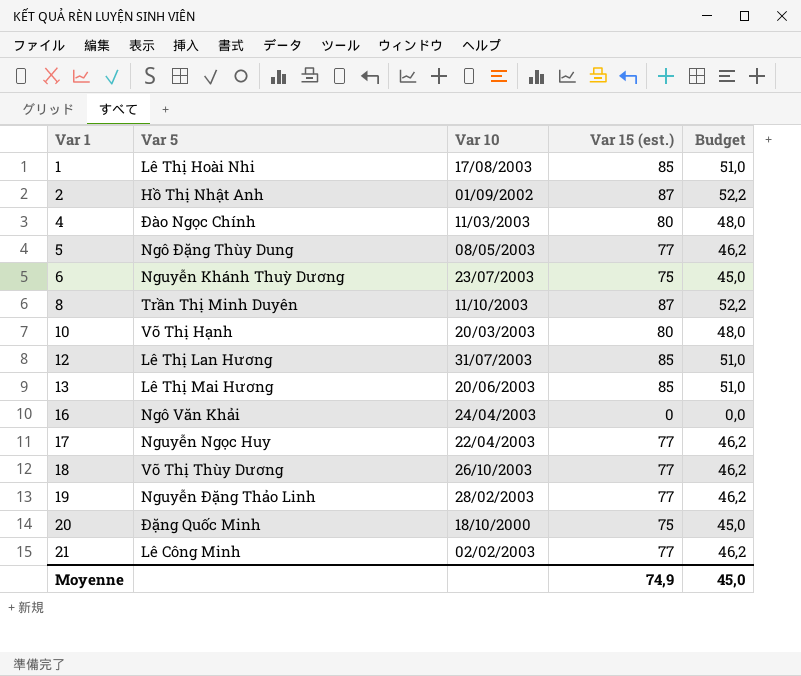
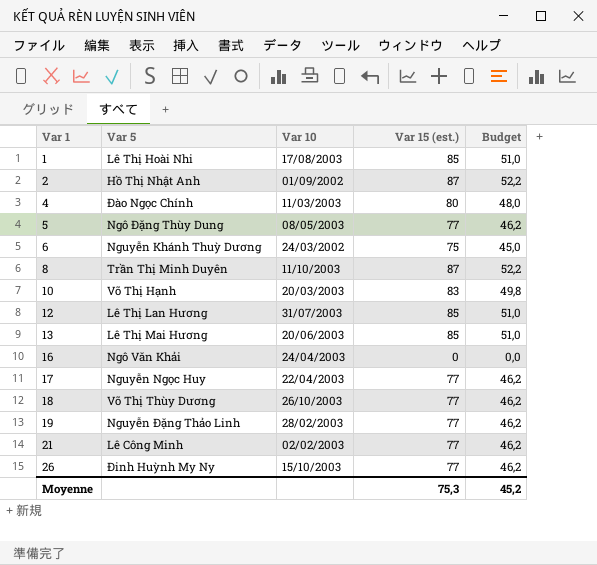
row 20: Đặng Quốc Minh | 18/10/2000 | 75 | 45,0 -> none
6 | Var 10: 23/07/2003 -> 24/03/2002
10 | Var 15 (est.): 80 -> 83
10 | Budget: 48,0 -> 49,8
row 26: none -> Đinh Huỳnh My Ny | 15/10/2003 | 77 | 46,2
Moyenne | Var 15 (est.): 74,9 -> 75,3
Moyenne | Budget: 45,0 -> 45,2

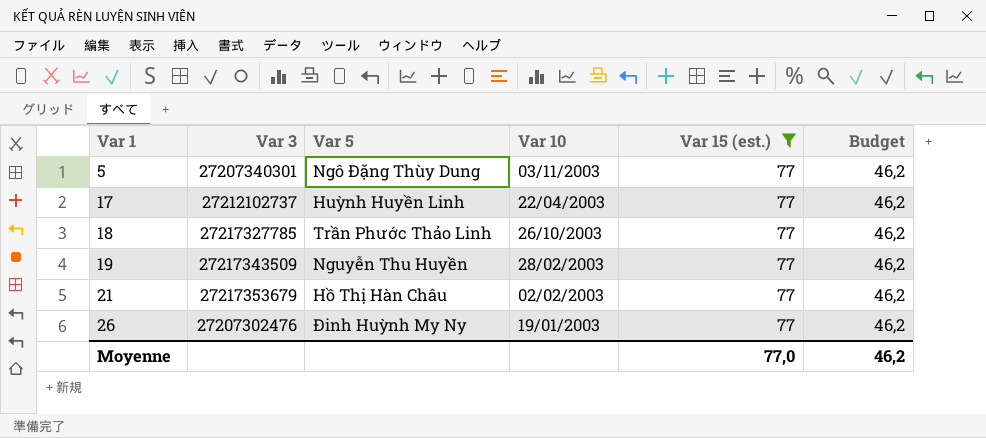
filter: none -> Var 15 (est.) = 77
column Var 3 | position: none -> 2
5 | Var 10: 08/05/2003 -> 03/11/2003
17 | Var 5: Nguyễn Ngọc Huy -> Huỳnh Huyền Linh
18 | Var 5: Võ Thị Thùy Dương -> Trần Phước Thảo Linh
19 | Var 5: Nguyễn Đặng Thảo Linh -> Nguyễn Thu Huyền
21 | Var 5: Lê Công Minh -> Hồ Thị Hàn Châu
26 | Var 10: 15/10/2003 -> 19/01/2003
Moyenne | Var 15 (est.): 75,3 -> 77,0
Moyenne | Budget: 45,2 -> 46,2

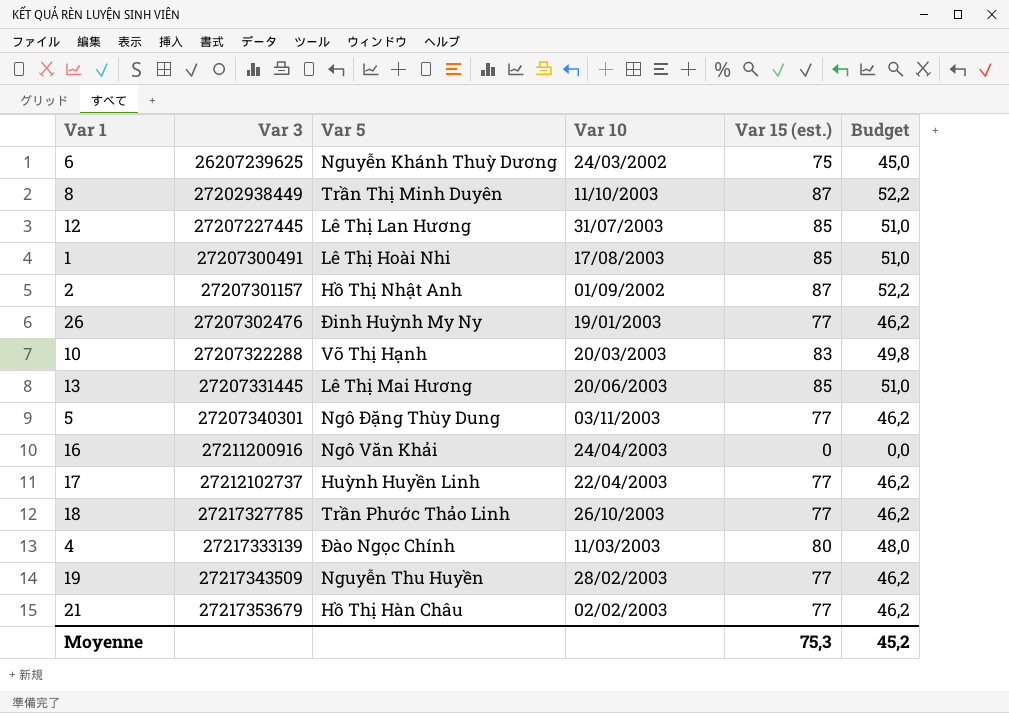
filter: Var 15 (est.) = 77 -> none
row order: Var 1 ascending -> Var 3 ascending
Moyenne | Var 15 (est.): 77,0 -> 75,3
Moyenne | Budget: 46,2 -> 45,2

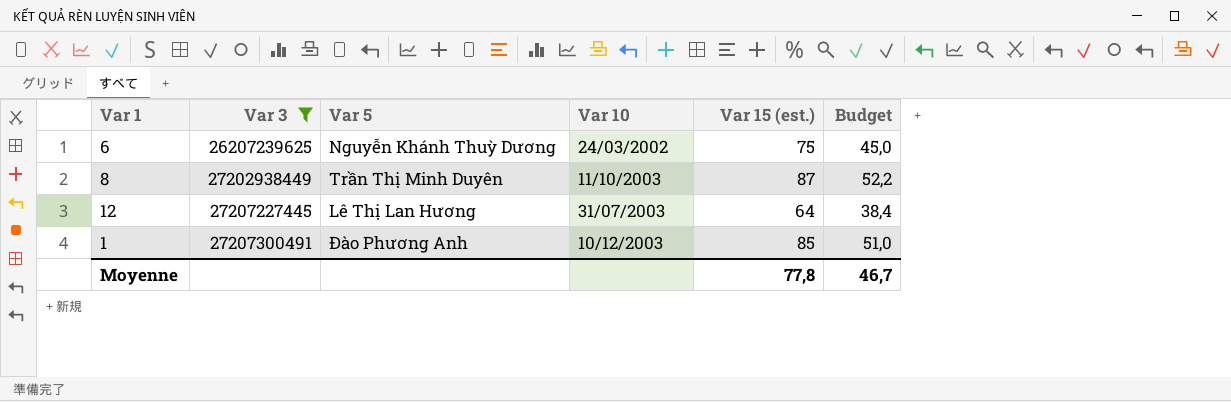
filter: none -> Var 3 <= 27207300491
12 | Var 15 (est.): 85 -> 64
12 | Budget: 51,0 -> 38,4
1 | Var 5: Lê Thị Hoài Nhi -> Đào Phương Anh
1 | Var 10: 17/08/2003 -> 10/12/2003
Moyenne | Var 15 (est.): 75,3 -> 77,8
Moyenne | Budget: 45,2 -> 46,7

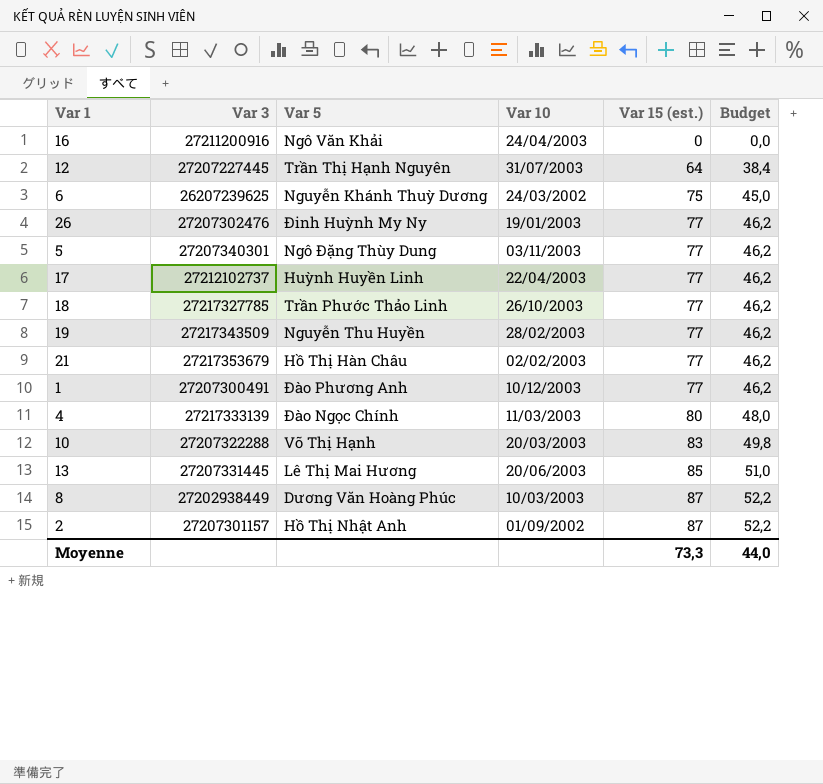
filter: Var 3 <= 27207300491 -> none
row order: Var 3 ascending -> Var 15 (est.) ascending
12 | Var 5: Lê Thị Lan Hương -> Trần Thị Hạnh Nguyên
1 | Var 15 (est.): 85 -> 77
1 | Budget: 51,0 -> 46,2
8 | Var 5: Trần Thị Minh Duyên -> Dương Văn Hoàng Phúc
8 | Var 10: 11/10/2003 -> 10/03/2003
Moyenne | Var 15 (est.): 77,8 -> 73,3
Moyenne | Budget: 46,7 -> 44,0

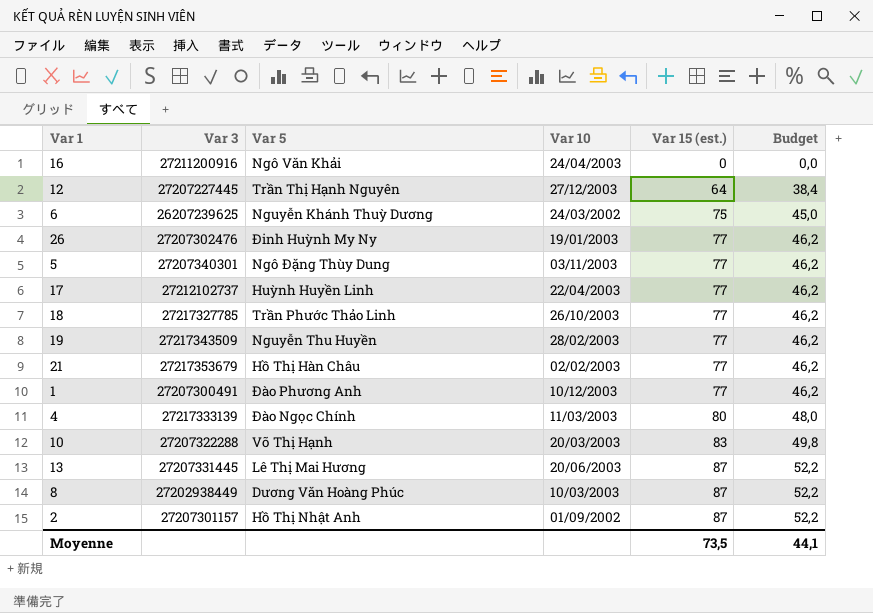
12 | Var 10: 31/07/2003 -> 27/12/2003
13 | Var 15 (est.): 85 -> 87
13 | Budget: 51,0 -> 52,2
Moyenne | Var 15 (est.): 73,3 -> 73,5
Moyenne | Budget: 44,0 -> 44,1

